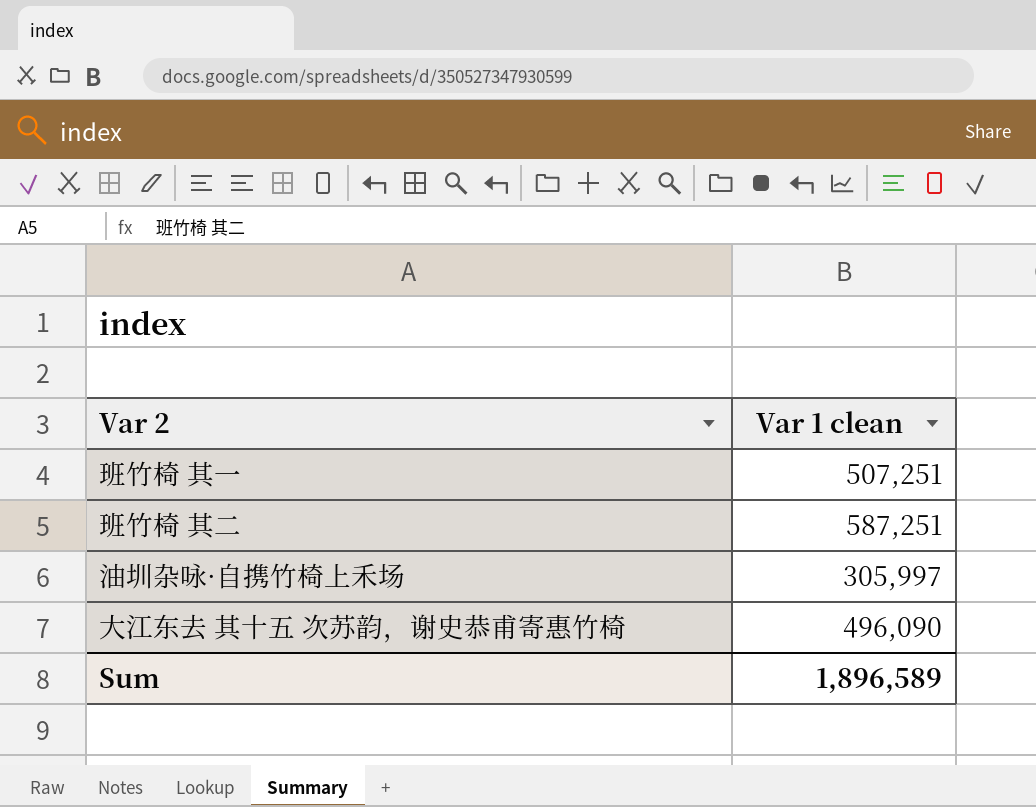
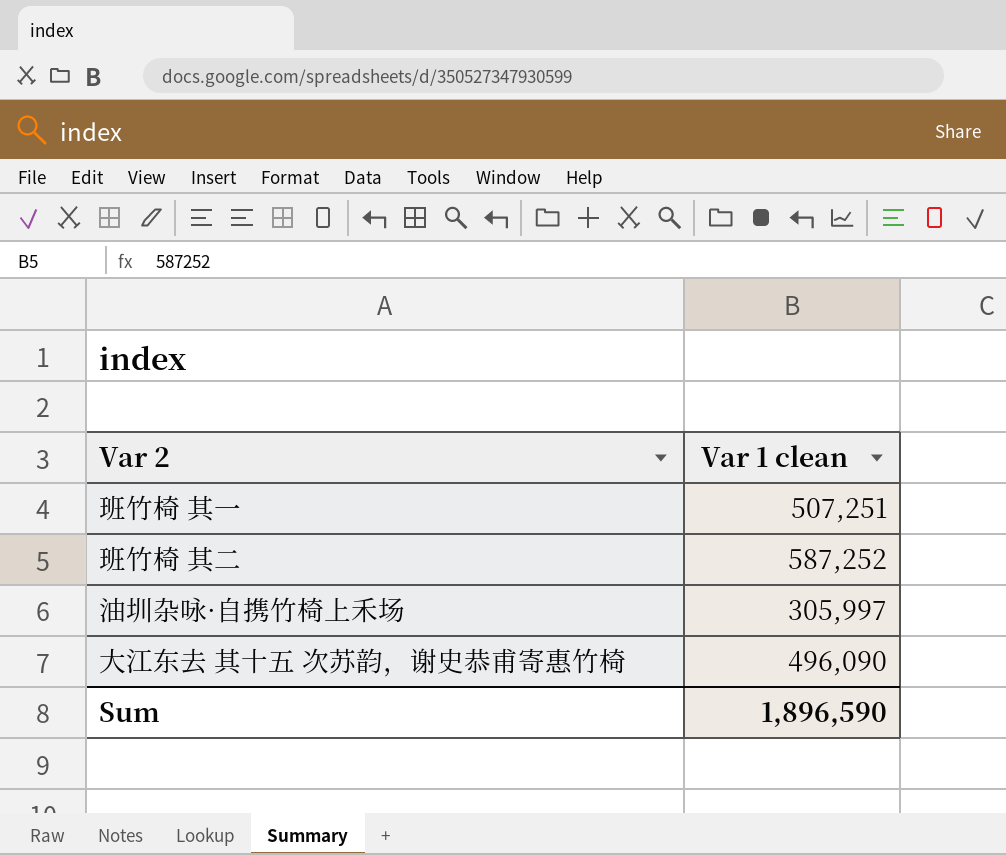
班竹椅 其二 | Var 1 clean: 587,251 -> 587,252
Sum | Var 1 clean: 1,896,589 -> 1,896,590

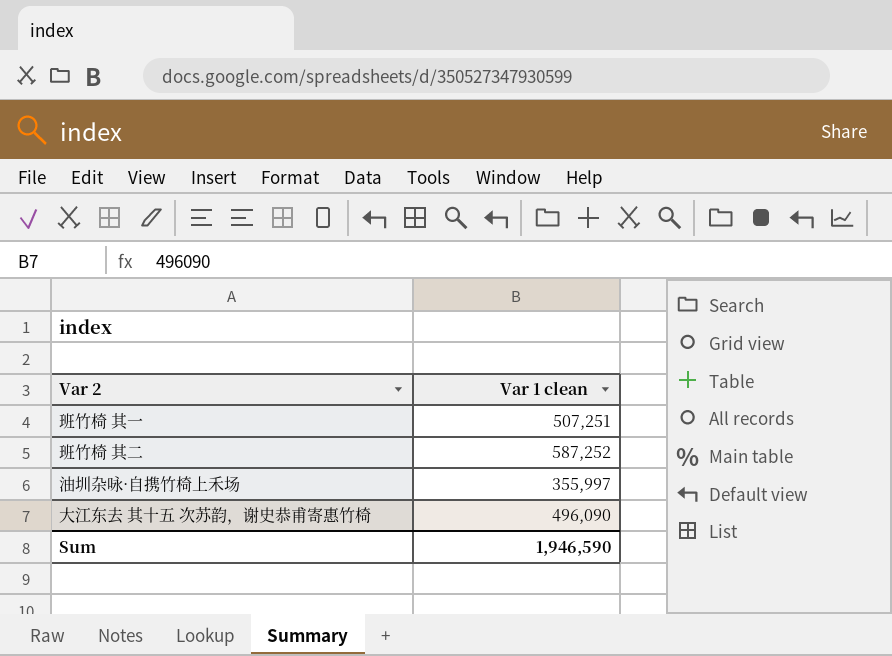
油圳杂咏·自携竹椅上禾场 | Var 1 clean: 305,997 -> 355,997
Sum | Var 1 clean: 1,896,590 -> 1,946,590

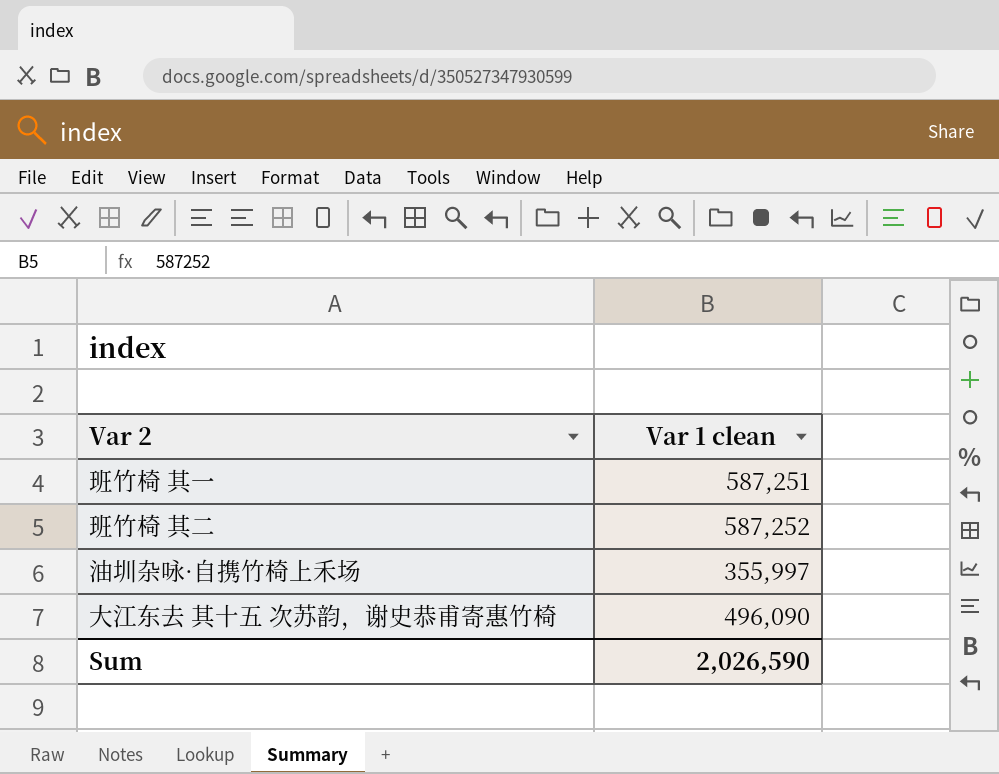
班竹椅 其一 | Var 1 clean: 507,251 -> 587,251
Sum | Var 1 clean: 1,946,590 -> 2,026,590

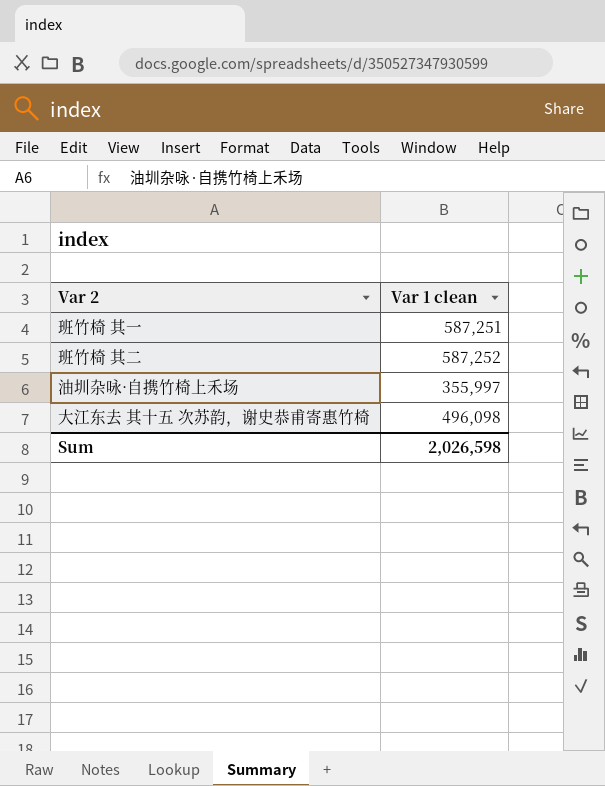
大江东去 其十五 次苏韵，谢史恭甫寄惠竹椅 | Var 1 clean: 496,090 -> 496,098
Sum | Var 1 clean: 2,026,590 -> 2,026,598

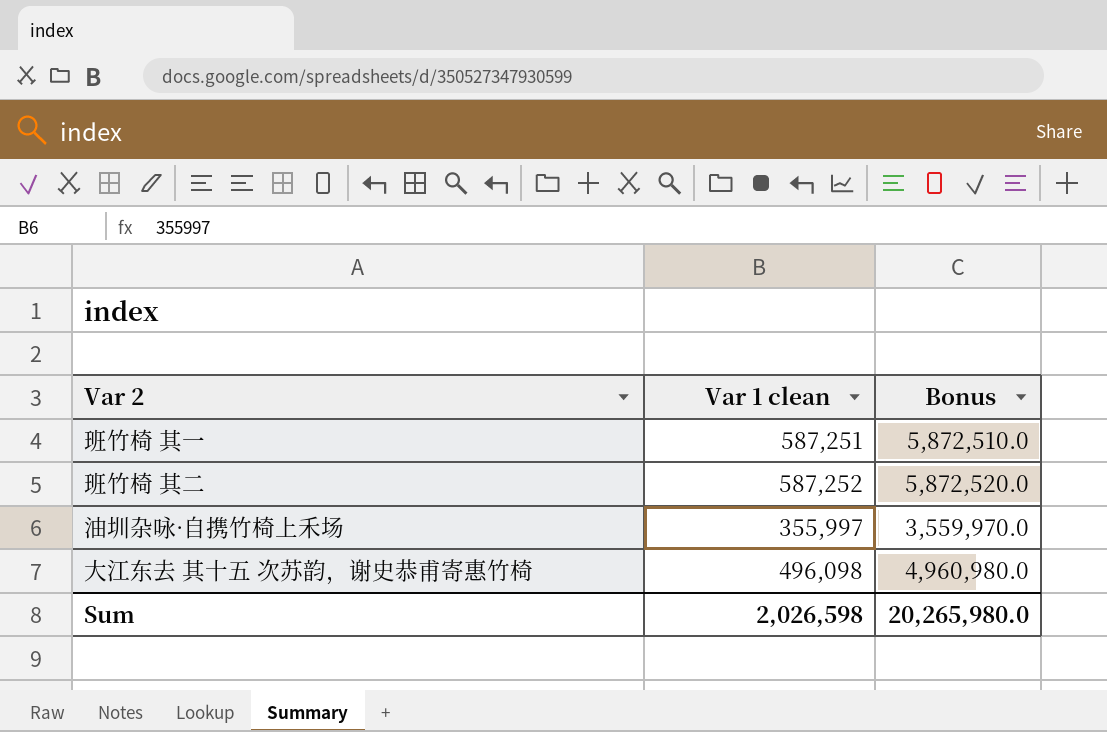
column Bonus | formula: none -> [Var 1 clean] * 10

